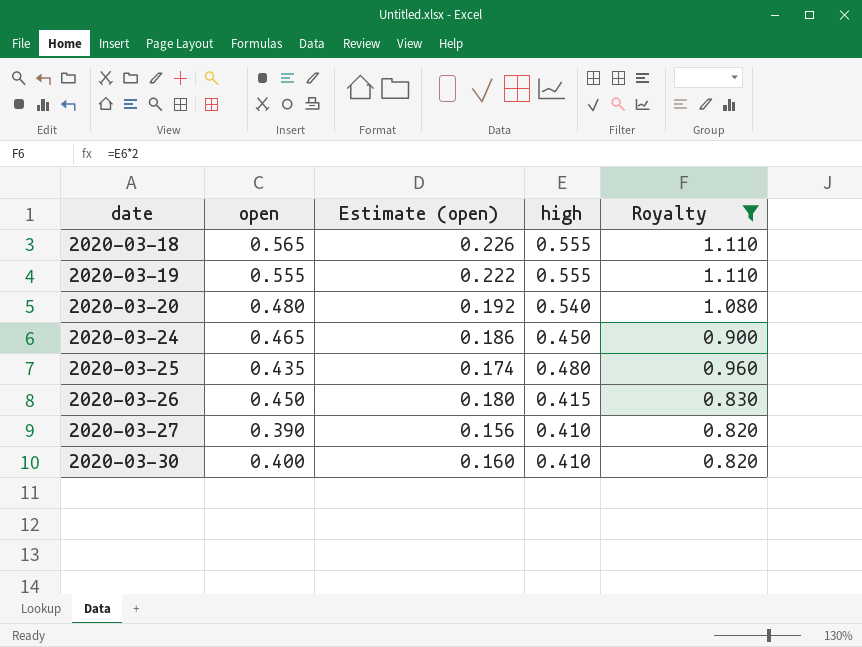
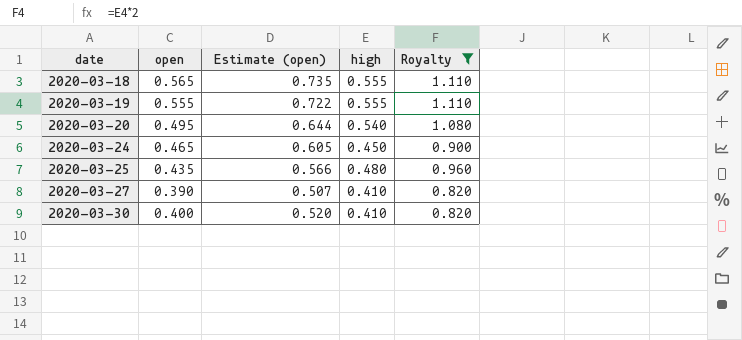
column Estimate (open) | formula: [open] * 0.4 -> [open] * 1.3
row 2020-03-26: 0.450 | 0.180 | 0.415 | 0.830 -> none
2020-03-20 | open: 0.480 -> 0.495

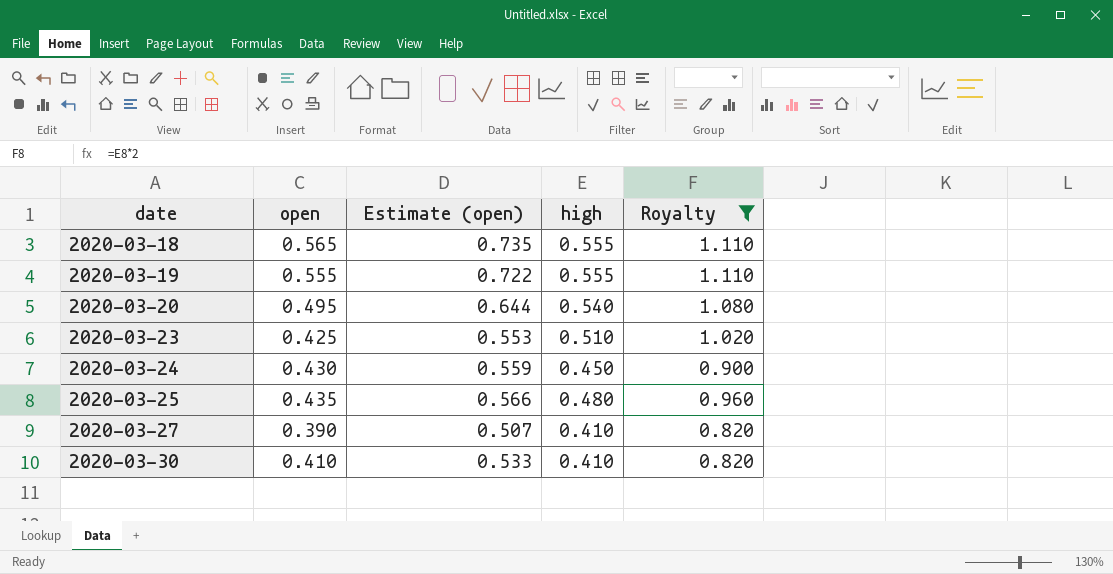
row 2020-03-23: none -> 0.425 | 0.553 | 0.510 | 1.020
2020-03-24 | open: 0.465 -> 0.430
2020-03-24 | Estimate (open): 0.605 -> 0.559
2020-03-30 | open: 0.400 -> 0.410
2020-03-30 | Estimate (open): 0.520 -> 0.533

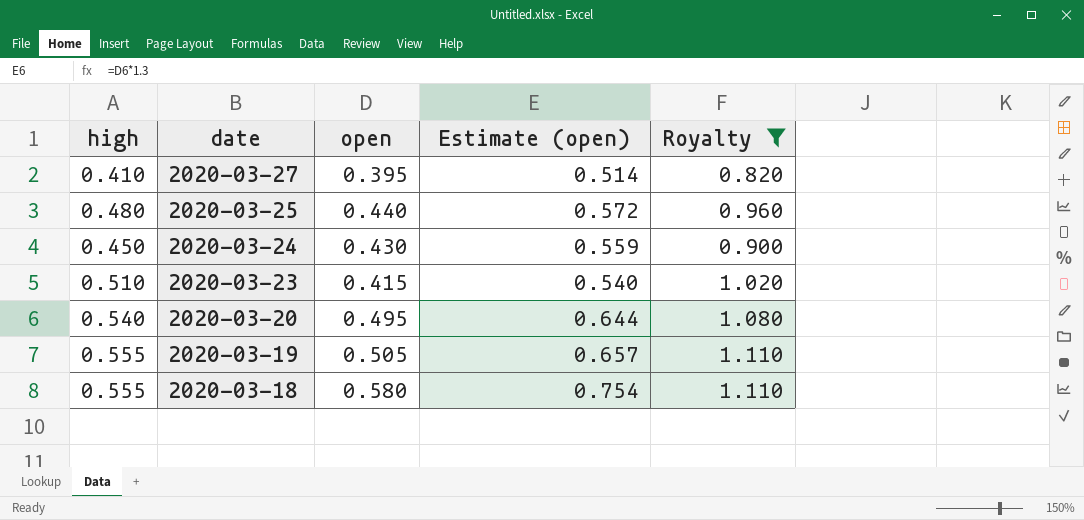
row order: date ascending -> date descending
column high | position: 4 -> 1
row 2020-03-30: 0.410 | 0.533 | 0.410 | 0.820 -> none
2020-03-27 | open: 0.390 -> 0.395
2020-03-27 | Estimate (open): 0.507 -> 0.514
2020-03-25 | open: 0.435 -> 0.440
2020-03-25 | Estimate (open): 0.566 -> 0.572
2020-03-23 | open: 0.425 -> 0.415
2020-03-23 | Estimate (open): 0.553 -> 0.540
2020-03-19 | open: 0.555 -> 0.505
2020-03-19 | Estimate (open): 0.722 -> 0.657
2020-03-18 | open: 0.565 -> 0.580
2020-03-18 | Estimate (open): 0.735 -> 0.754

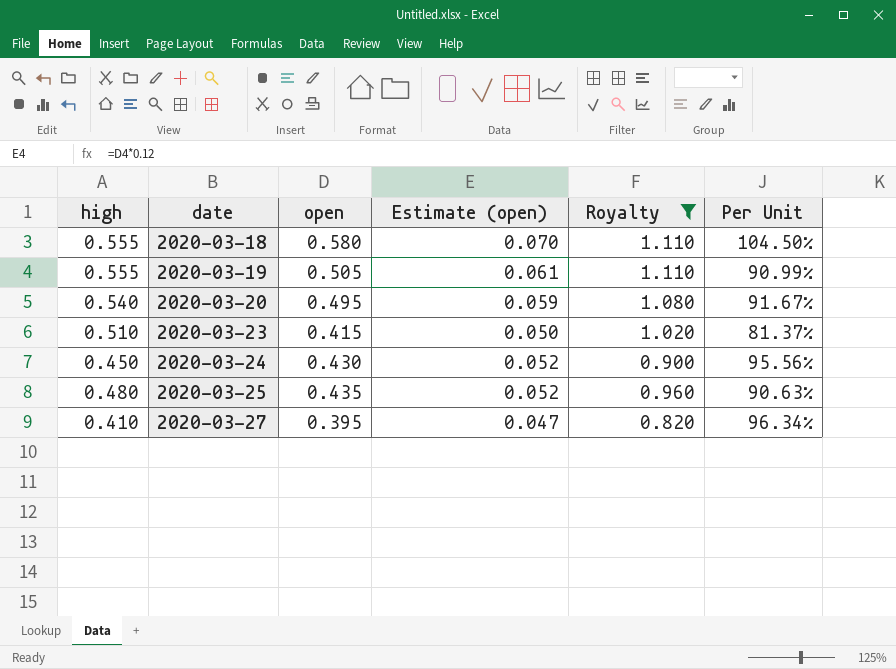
row order: date descending -> date ascending
column Estimate (open) | formula: [open] * 1.3 -> [open] * 0.12
column Per Unit | formula: none -> [open] / [high]
2020-03-25 | open: 0.440 -> 0.435

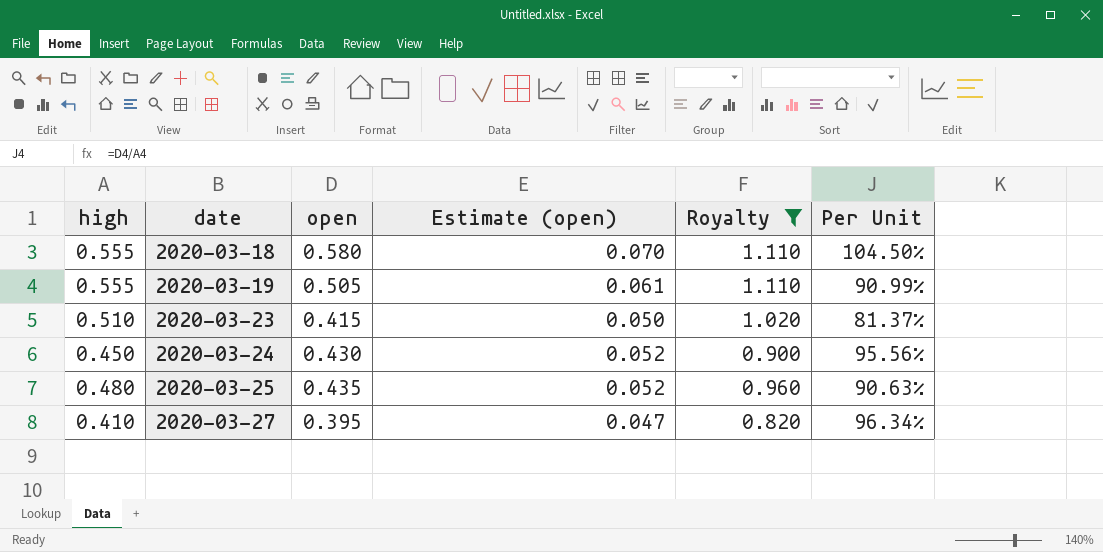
row 2020-03-20: 0.540 | 0.495 | 0.059 | 1.080 | 91.67% -> none

